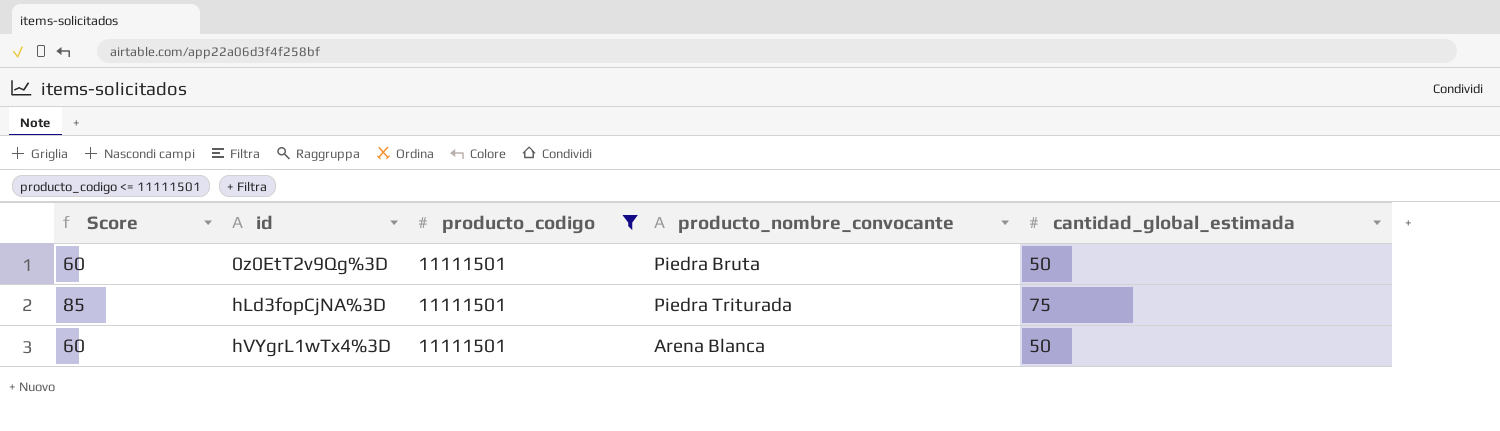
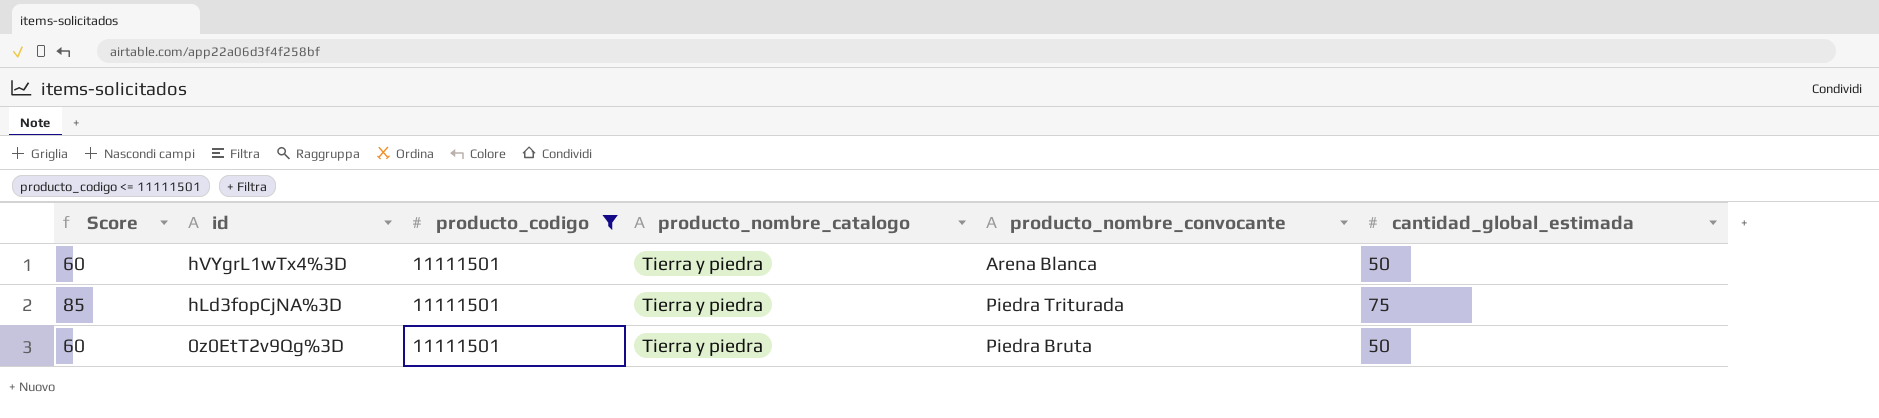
row order: id ascending -> id descending
column producto_nombre_catalogo | position: none -> 4

